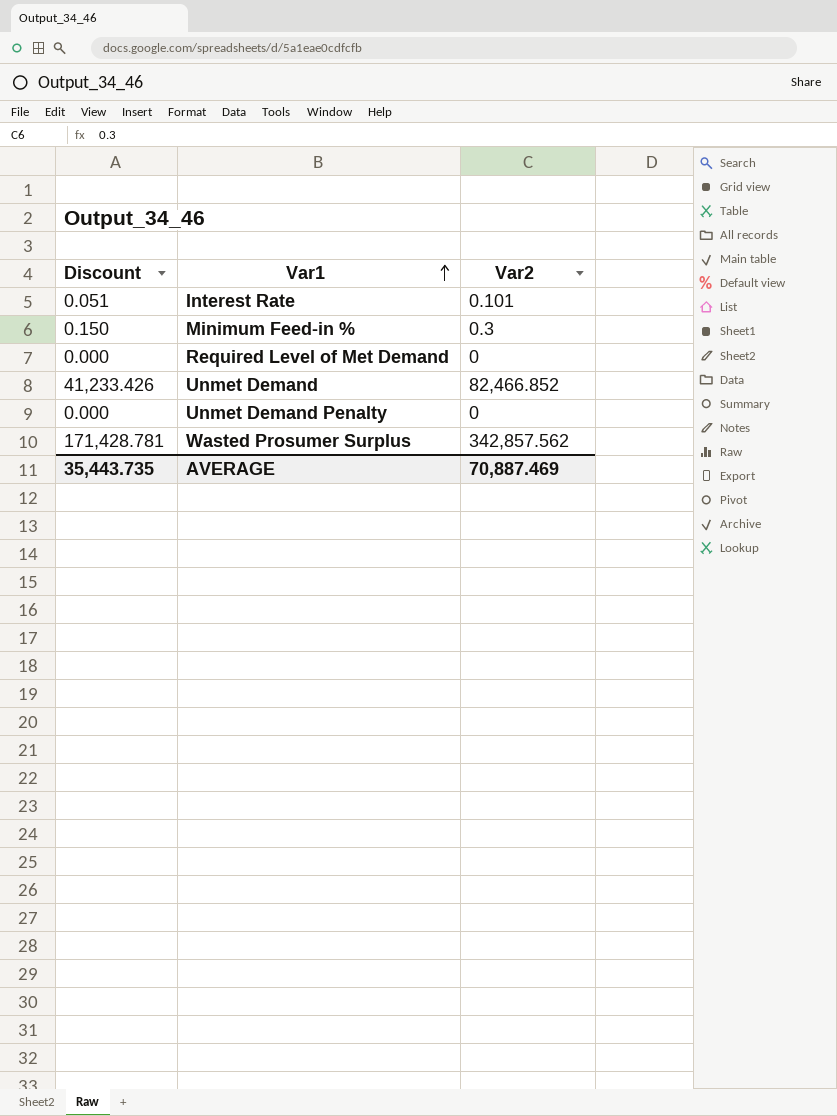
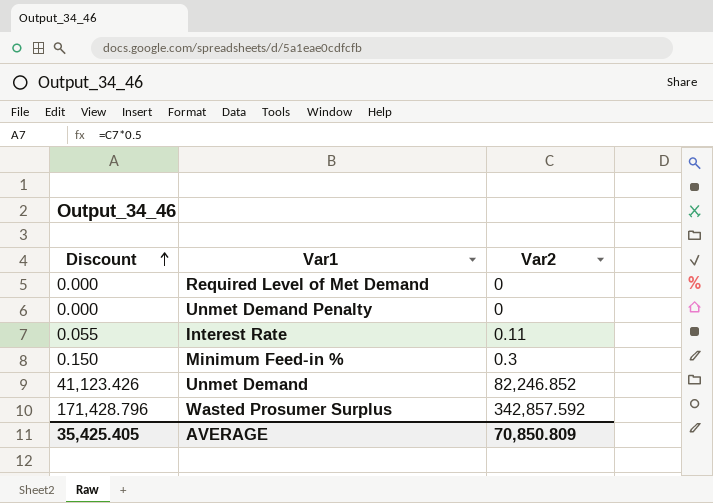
row order: Var1 ascending -> Discount ascending
Interest Rate | Discount: 0.051 -> 0.055
Interest Rate | Var2: 0.101 -> 0.11
Unmet Demand | Discount: 41,233.426 -> 41,123.426
Unmet Demand | Var2: 82,466.852 -> 82,246.852
Wasted Prosumer Surplus | Discount: 171,428.781 -> 171,428.796
Wasted Prosumer Surplus | Var2: 342,857.562 -> 342,857.592
AVERAGE | Discount: 35,443.735 -> 35,425.405
AVERAGE | Var2: 70,887.469 -> 70,850.809

